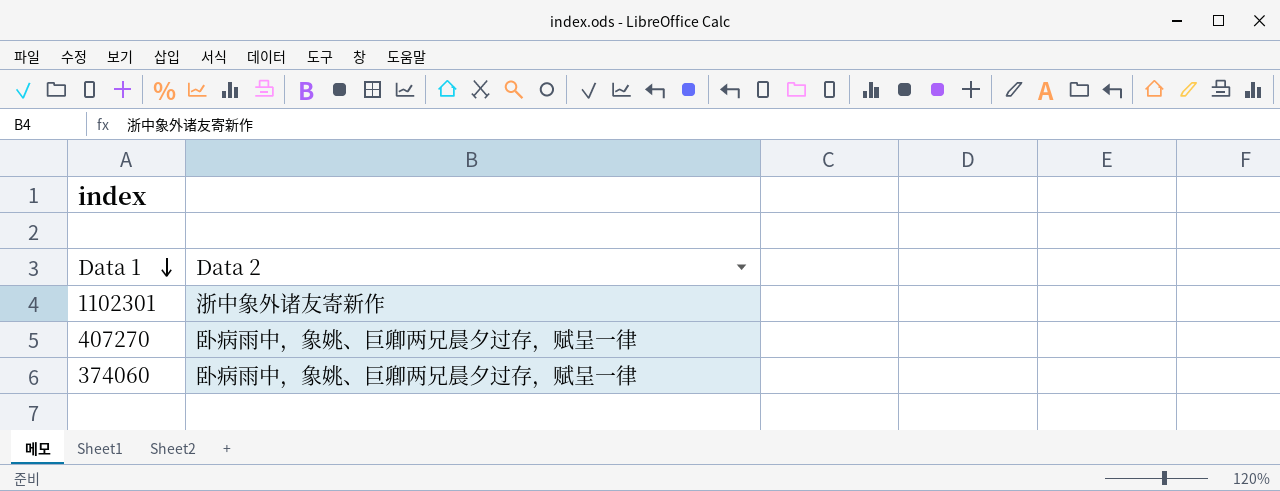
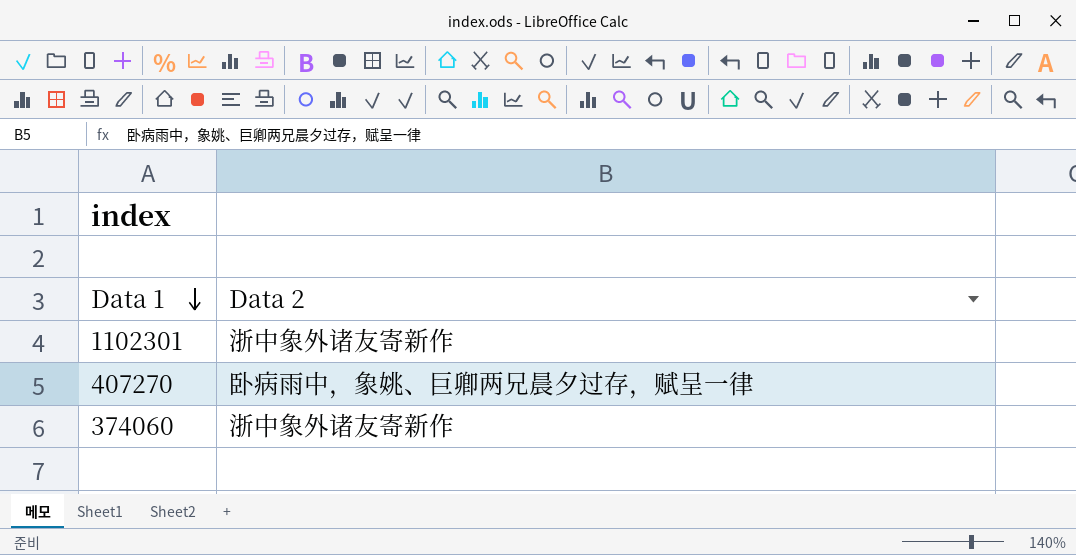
374060 | Data 2: 卧病雨中，象姚、巨卿两兄晨夕过存，赋呈一律 -> 浙中象外诸友寄新作

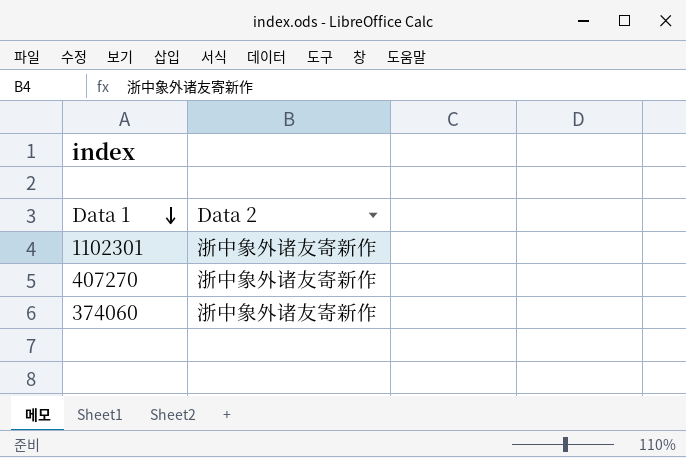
407270 | Data 2: 卧病雨中，象姚、巨卿两兄晨夕过存，赋呈一律 -> 浙中象外诸友寄新作

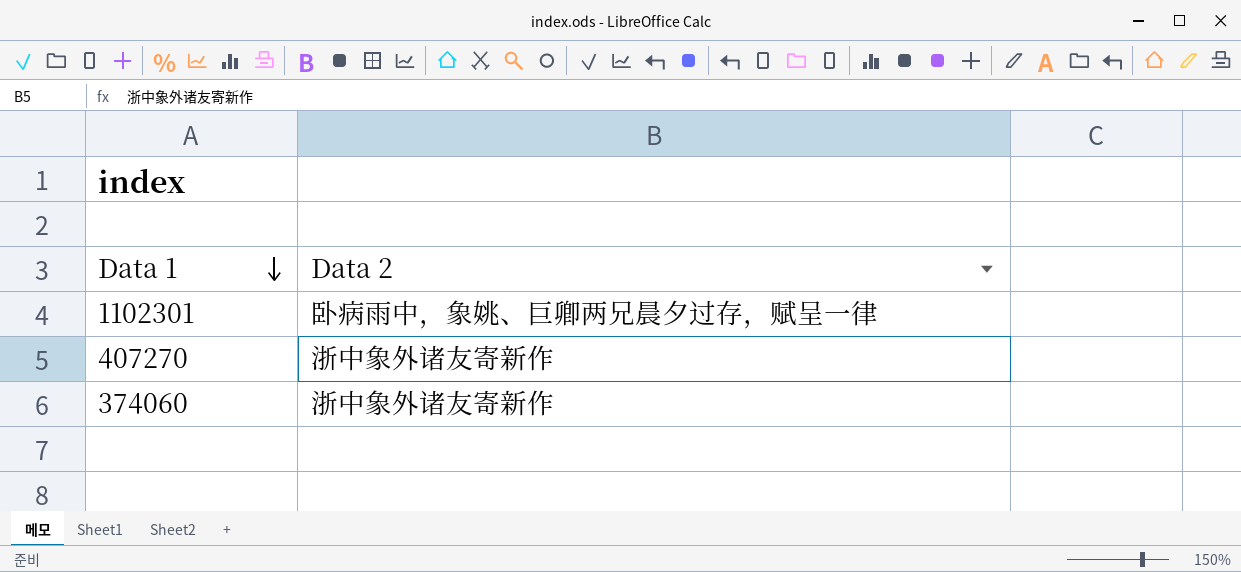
1102301 | Data 2: 浙中象外诸友寄新作 -> 卧病雨中，象姚、巨卿两兄晨夕过存，赋呈一律

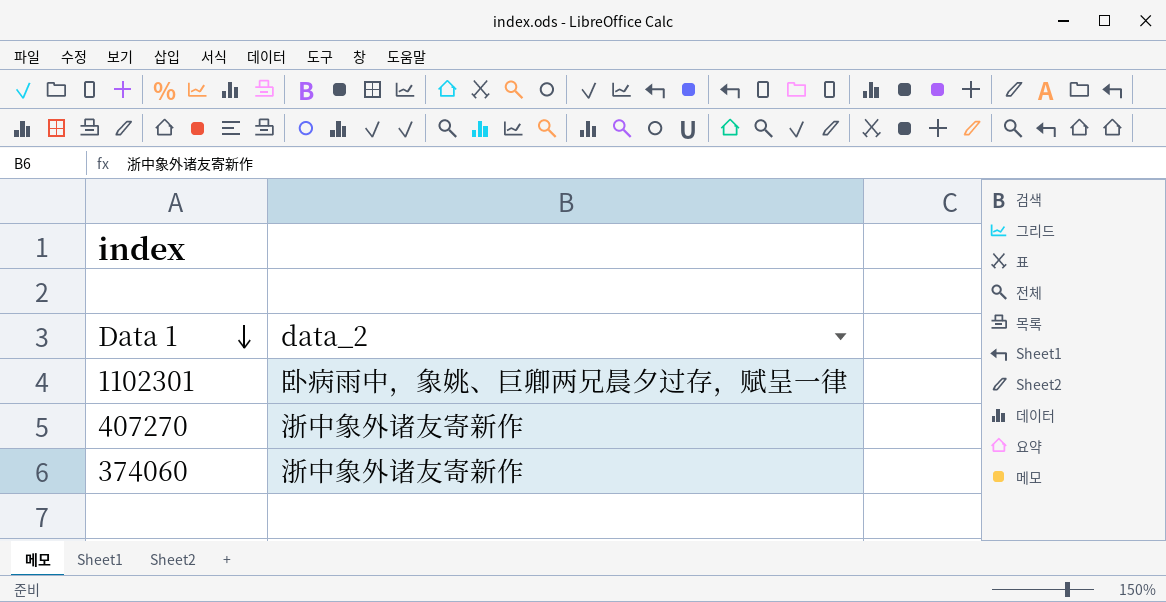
column name: Data 2 -> data_2

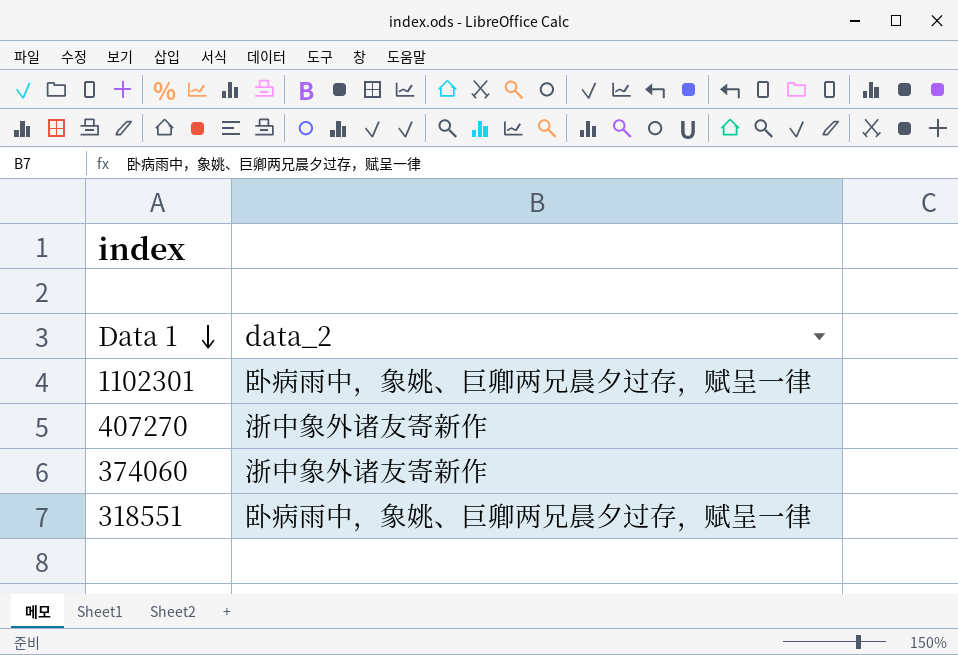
row 318551: none -> 卧病雨中，象姚、巨卿两兄晨夕过存，赋呈一律

